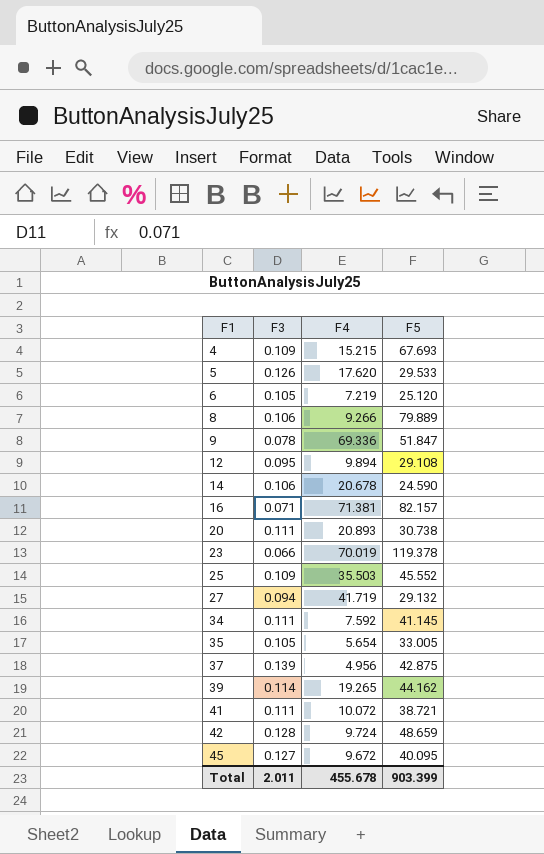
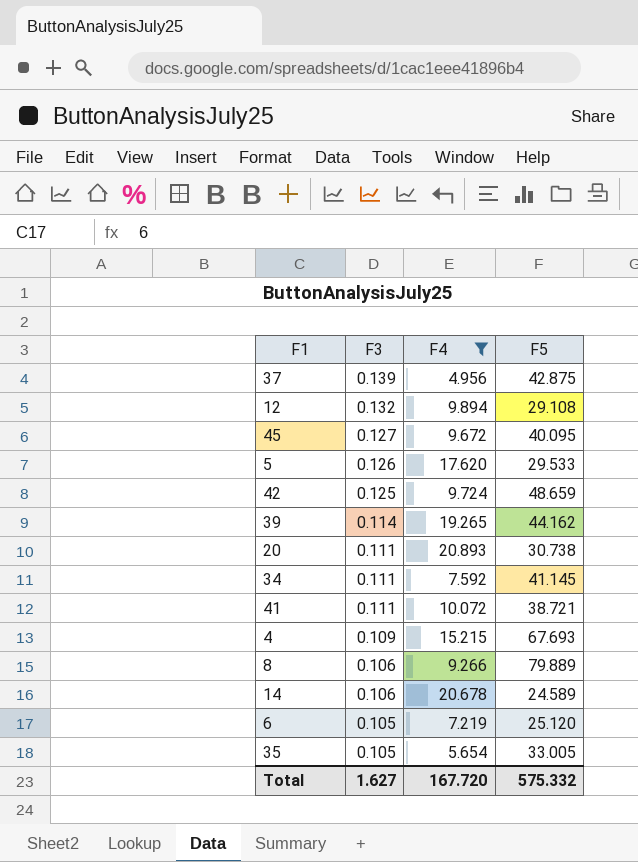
filter: none -> F4 <= 20.893
row order: F1 ascending -> F3 descending
12 | F3: 0.095 -> 0.132
42 | F3: 0.128 -> 0.125
14 | F5: 24.590 -> 24.589
Total | F3: 2.011 -> 1.627
Total | F4: 455.678 -> 167.720
Total | F5: 903.399 -> 575.332

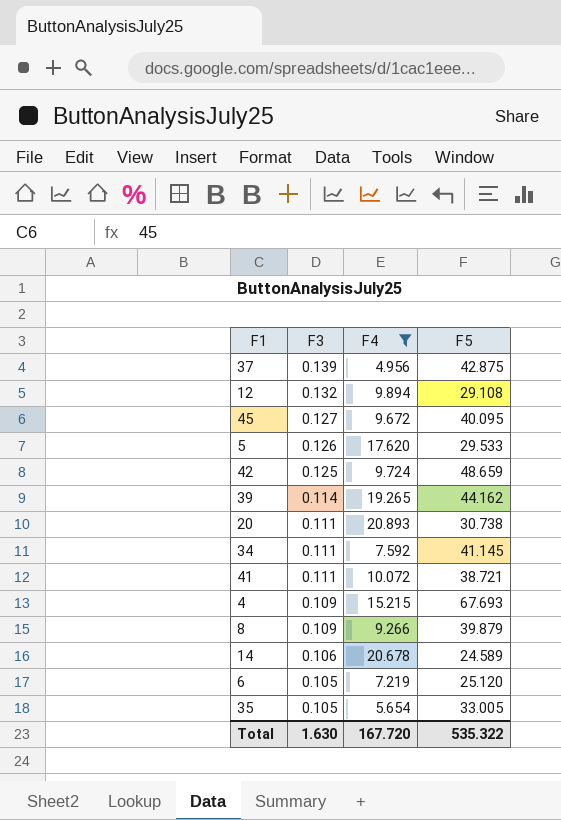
8 | F3: 0.106 -> 0.109
8 | F5: 79.889 -> 39.879
Total | F3: 1.627 -> 1.630
Total | F5: 575.332 -> 535.322

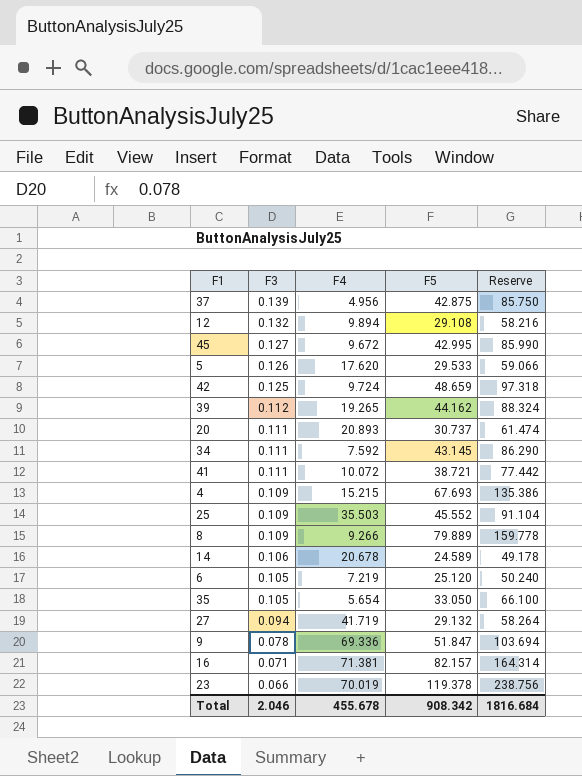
filter: F4 <= 20.893 -> none
column Reserve | formula: none -> [F5] * 2
45 | F5: 40.095 -> 42.995
39 | F3: 0.114 -> 0.112
20 | F5: 30.738 -> 30.737
34 | F5: 41.145 -> 43.145
8 | F5: 39.879 -> 79.889
35 | F5: 33.005 -> 33.050
Total | F3: 1.630 -> 2.046
Total | F4: 167.720 -> 455.678
Total | F5: 535.322 -> 908.342

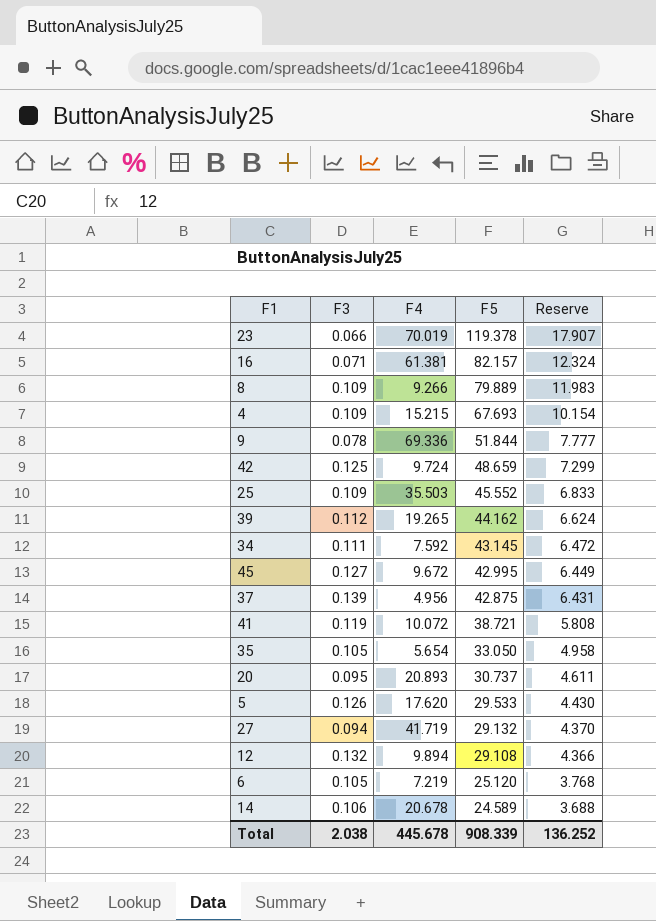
row order: F3 descending -> F5 descending
column Reserve | formula: [F5] * 2 -> [F5] * 0.15
16 | F4: 71.381 -> 61.381
9 | F5: 51.847 -> 51.844
41 | F3: 0.111 -> 0.119
20 | F3: 0.111 -> 0.095
Total | F3: 2.046 -> 2.038
Total | F4: 455.678 -> 445.678
Total | F5: 908.342 -> 908.339
Total | Reserve: 1816.684 -> 136.252

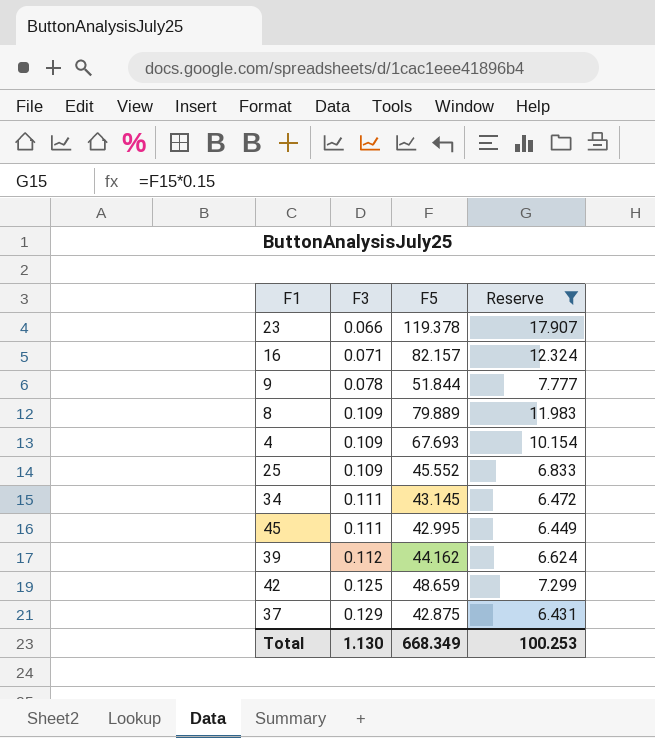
filter: none -> Reserve >= 6.431
row order: F5 descending -> F3 ascending
column F4 | position: 3 -> none
45 | F3: 0.127 -> 0.111
37 | F3: 0.139 -> 0.129
Total | F3: 2.038 -> 1.130
Total | F5: 908.339 -> 668.349
Total | Reserve: 136.252 -> 100.253

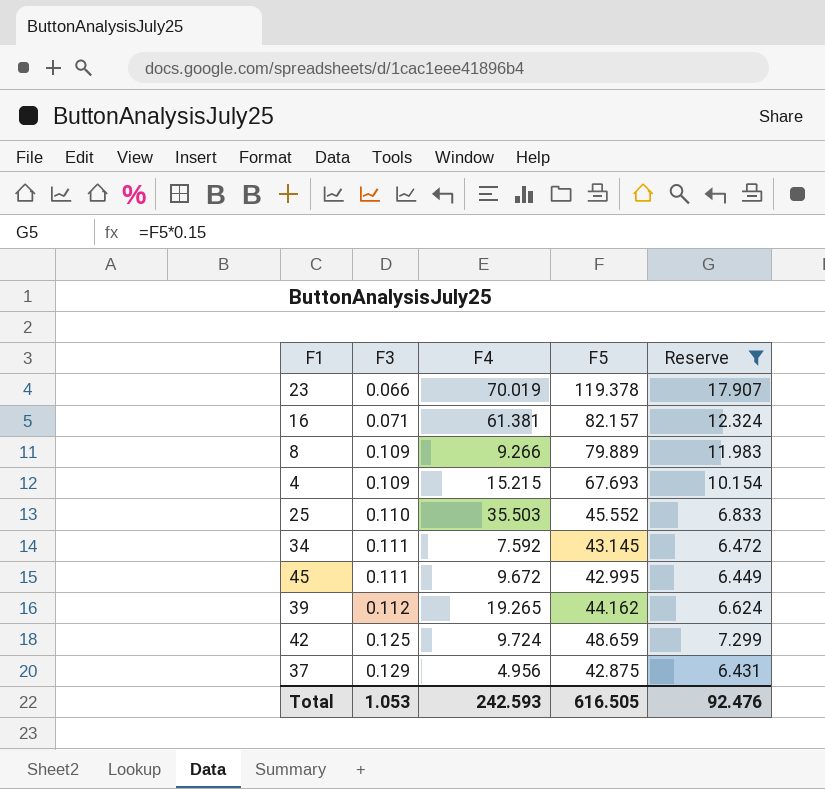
column F4 | position: none -> 3
row 9: 0.078 | 51.844 | 7.777 -> none
25 | F3: 0.109 -> 0.110
Total | F3: 1.130 -> 1.053
Total | F5: 668.349 -> 616.505
Total | Reserve: 100.253 -> 92.476

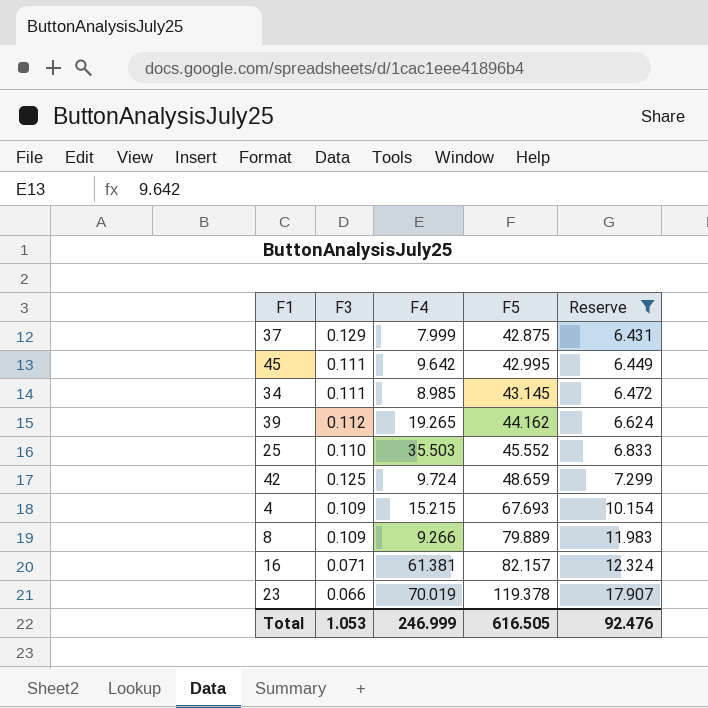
row order: F3 ascending -> F5 ascending
37 | F4: 4.956 -> 7.999
45 | F4: 9.672 -> 9.642
34 | F4: 7.592 -> 8.985
Total | F4: 242.593 -> 246.999

